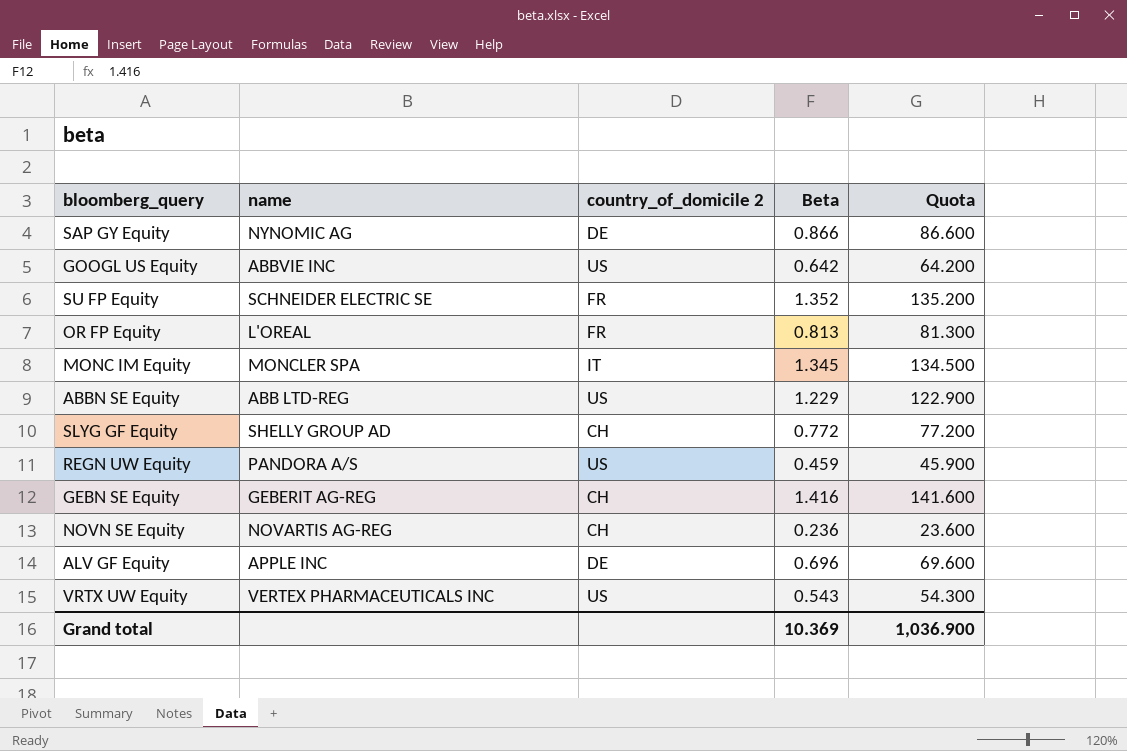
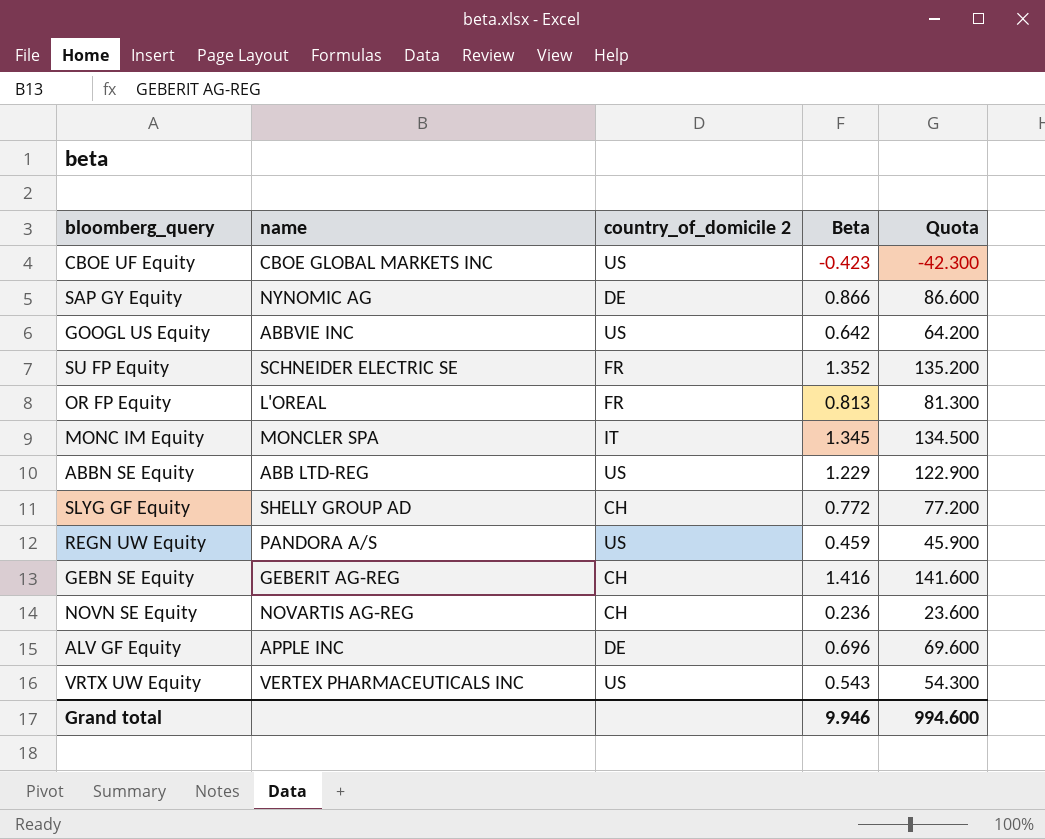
row CBOE UF Equity: none -> CBOE GLOBAL MARKETS INC | US | -0.423 | -42.300
Grand total | Beta: 10.369 -> 9.946
Grand total | Quota: 1,036.900 -> 994.600

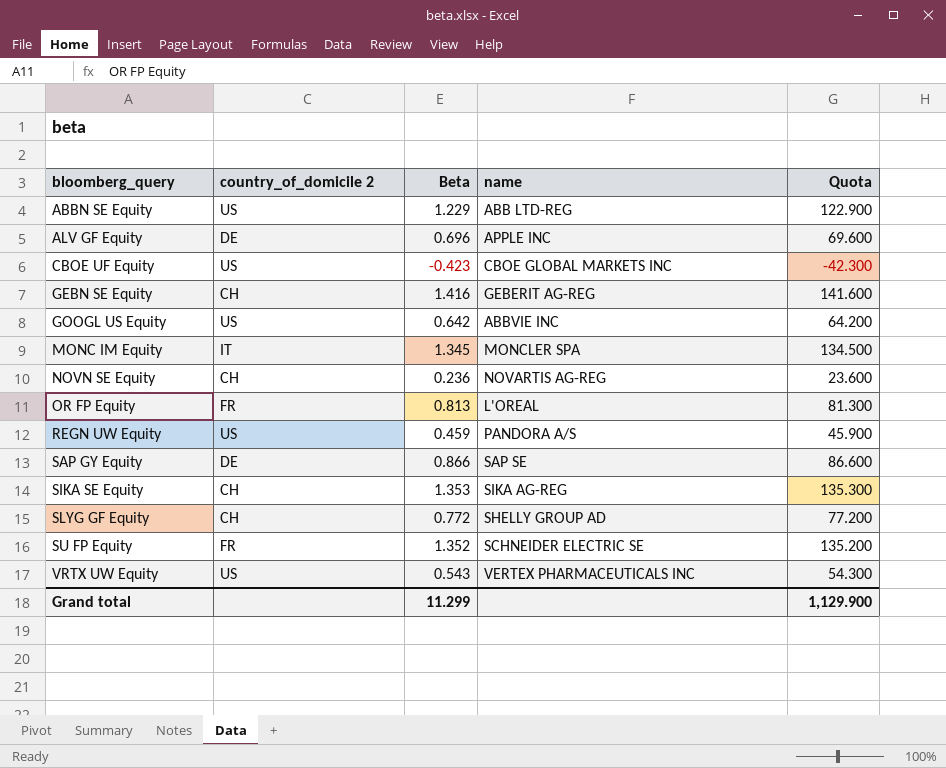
row order: none -> bloomberg_query ascending
column name | position: 2 -> 4
SAP GY Equity | name: NYNOMIC AG -> SAP SE
row SIKA SE Equity: none -> CH | 1.353 | SIKA AG-REG | 135.300
Grand total | Beta: 9.946 -> 11.299
Grand total | Quota: 994.600 -> 1,129.900

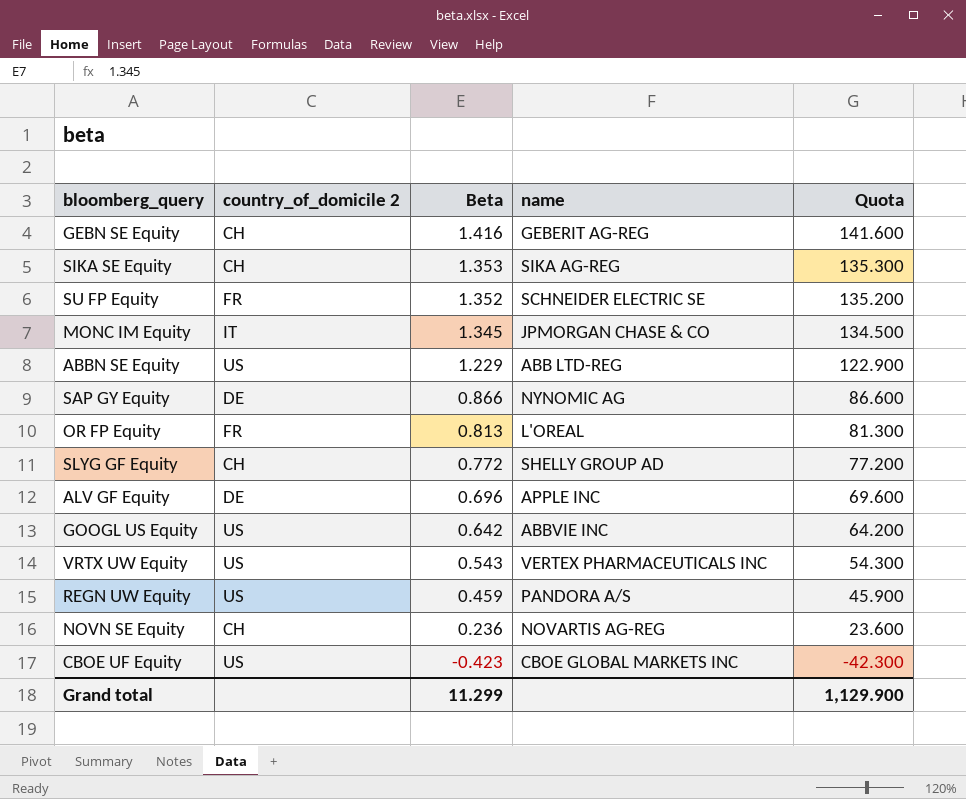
row order: bloomberg_query ascending -> Beta descending
MONC IM Equity | name: MONCLER SPA -> JPMORGAN CHASE & CO
SAP GY Equity | name: SAP SE -> NYNOMIC AG

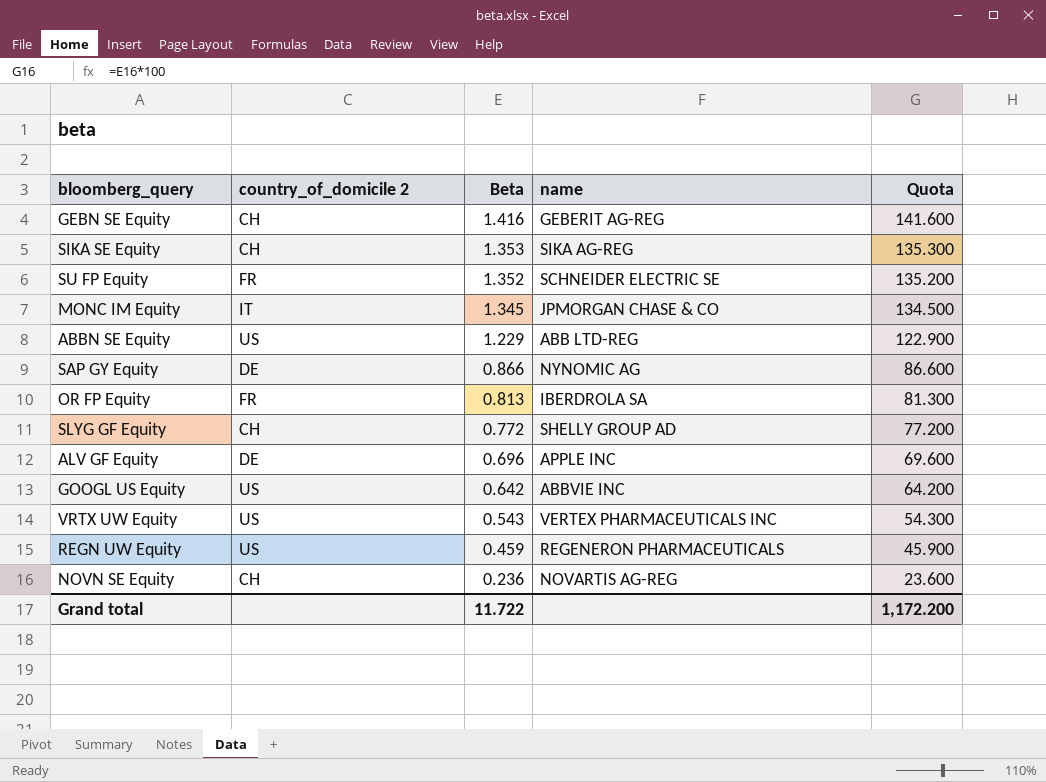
row CBOE UF Equity: US | -0.423 | CBOE GLOBAL MARKETS INC | -42.300 -> none
OR FP Equity | name: L'OREAL -> IBERDROLA SA
REGN UW Equity | name: PANDORA A/S -> REGENERON PHARMACEUTICALS
Grand total | Beta: 11.299 -> 11.722
Grand total | Quota: 1,129.900 -> 1,172.200

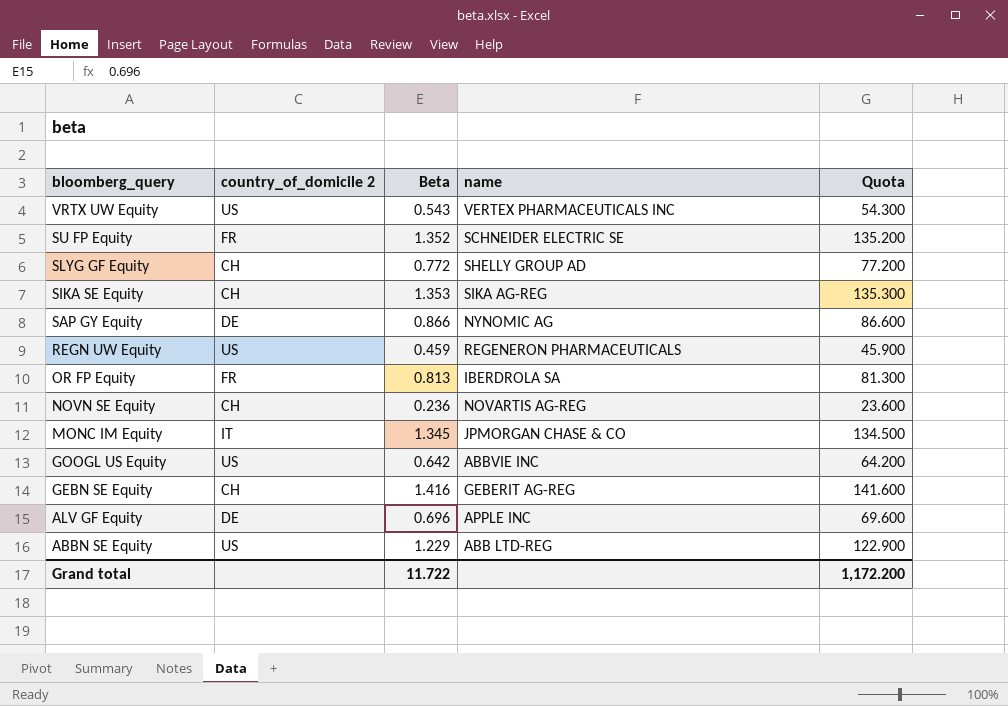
row order: Beta descending -> bloomberg_query descending

